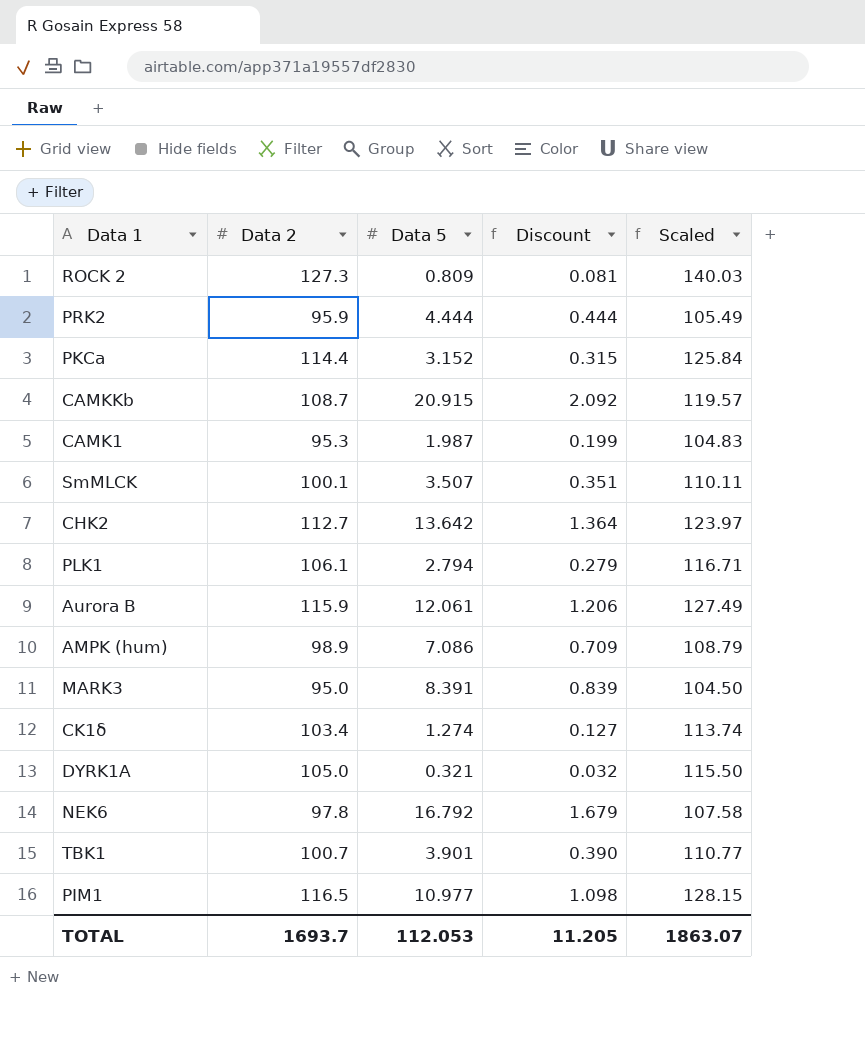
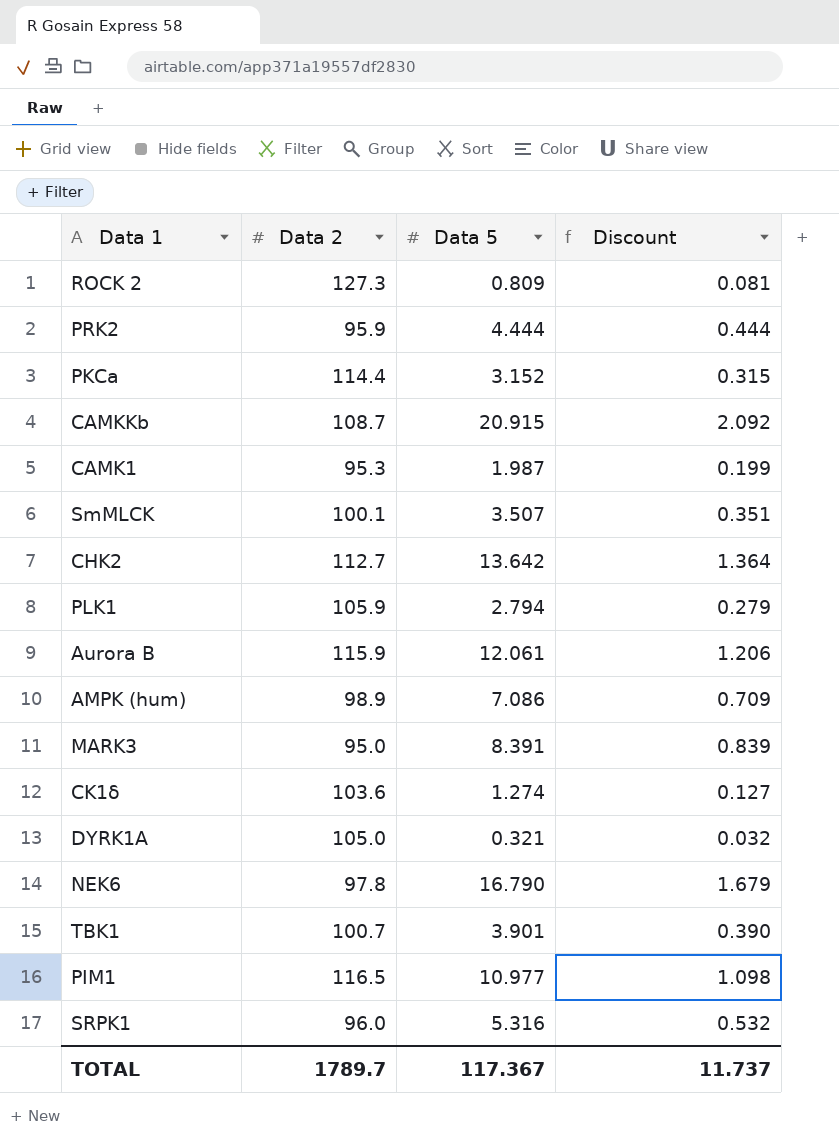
column Scaled | formula: [Data 2] * 1.1 -> none
PLK1 | Data 2: 106.1 -> 105.9
CK1δ | Data 2: 103.4 -> 103.6
NEK6 | Data 5: 16.792 -> 16.790
row SRPK1: none -> 96.0 | 5.316 | 0.532
TOTAL | Data 2: 1693.7 -> 1789.7
TOTAL | Data 5: 112.053 -> 117.367
TOTAL | Discount: 11.205 -> 11.737

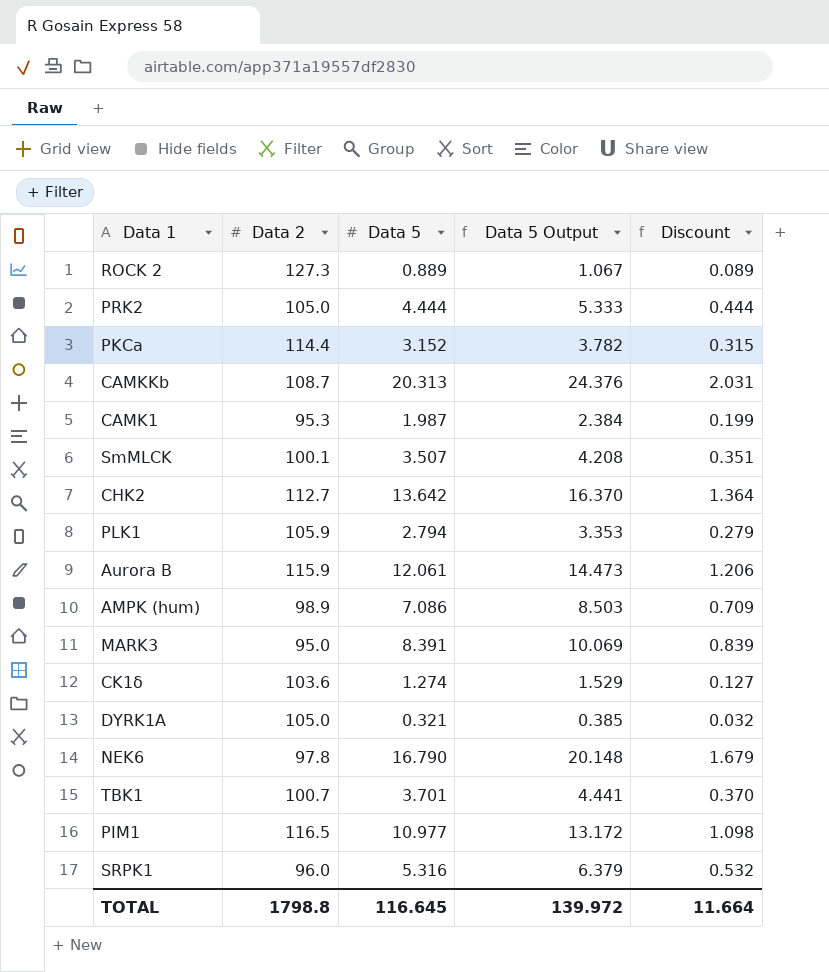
column Data 5 Output | formula: none -> [Data 5] * 1.2
ROCK 2 | Data 5: 0.809 -> 0.889
ROCK 2 | Discount: 0.081 -> 0.089
PRK2 | Data 2: 95.9 -> 105.0
CAMKKb | Data 5: 20.915 -> 20.313
CAMKKb | Discount: 2.092 -> 2.031
TBK1 | Data 5: 3.901 -> 3.701
TBK1 | Discount: 0.390 -> 0.370
TOTAL | Data 2: 1789.7 -> 1798.8
TOTAL | Data 5: 117.367 -> 116.645
TOTAL | Discount: 11.737 -> 11.664

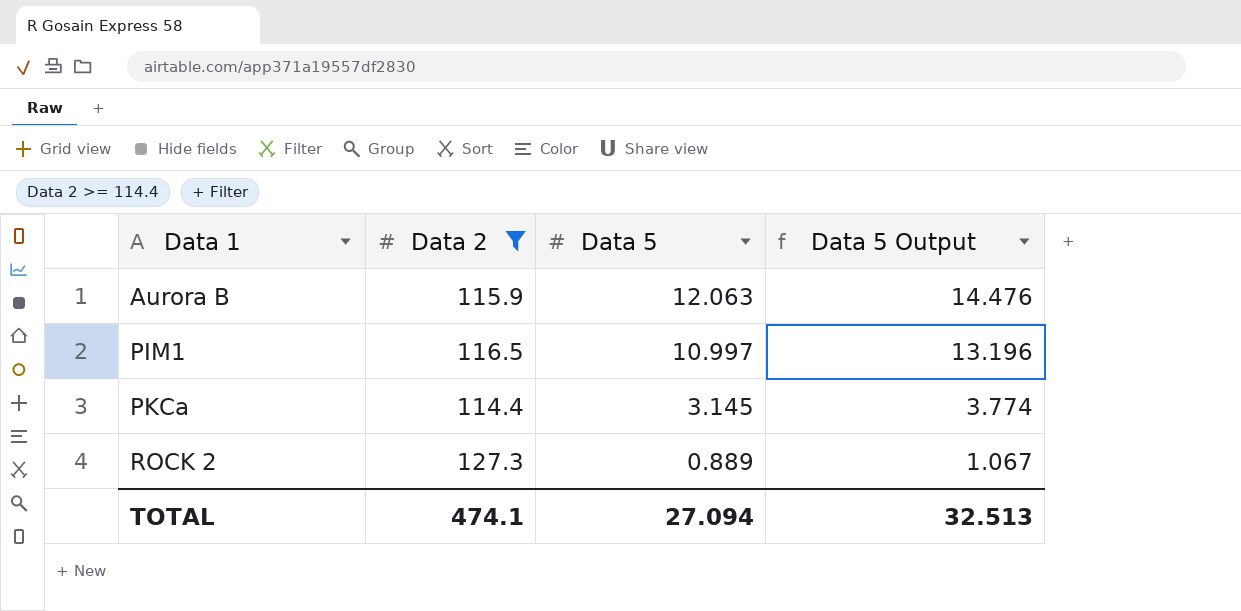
filter: none -> Data 2 >= 114.4
row order: none -> Data 1 ascending
column Discount | formula: [Data 5] * 0.1 -> none
Aurora B | Data 5: 12.061 -> 12.063
Aurora B | Data 5 Output: 14.473 -> 14.476
PIM1 | Data 5: 10.977 -> 10.997
PIM1 | Data 5 Output: 13.172 -> 13.196
PKCa | Data 5: 3.152 -> 3.145
PKCa | Data 5 Output: 3.782 -> 3.774
TOTAL | Data 2: 1798.8 -> 474.1
TOTAL | Data 5: 116.645 -> 27.094
TOTAL | Data 5 Output: 139.972 -> 32.513

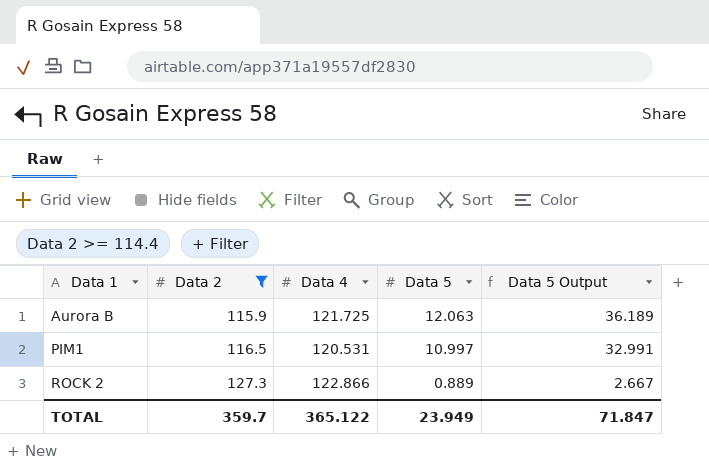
column Data 4 | position: none -> 3
column Data 5 Output | formula: [Data 5] * 1.2 -> [Data 5] * 3
row PKCa: 114.4 | 3.145 | 3.774 -> none
TOTAL | Data 2: 474.1 -> 359.7
TOTAL | Data 5: 27.094 -> 23.949
TOTAL | Data 5 Output: 32.513 -> 71.847

